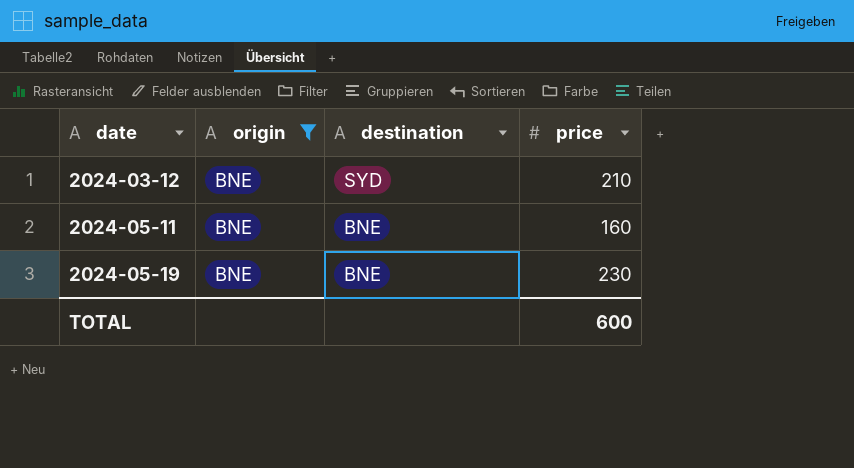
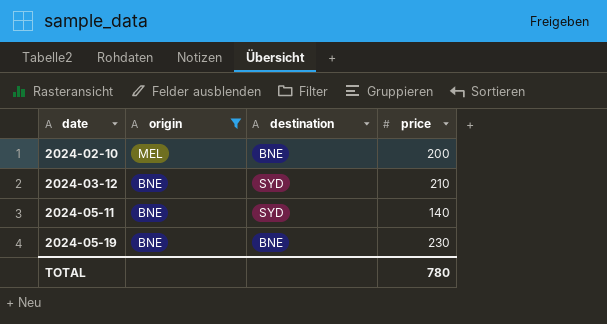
row 2024-02-10: none -> MEL | BNE | 200
2024-05-11 | destination: BNE -> SYD
2024-05-11 | price: 160 -> 140
TOTAL | price: 600 -> 780

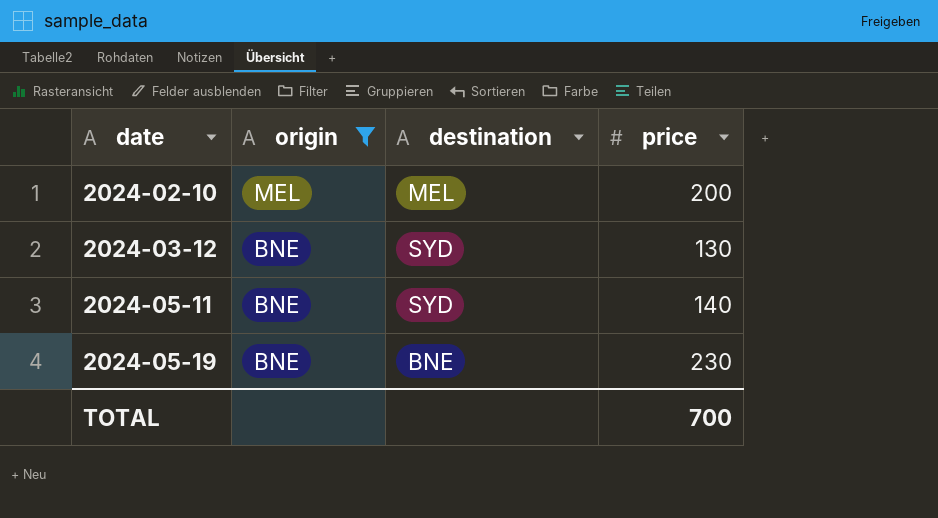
2024-02-10 | destination: BNE -> MEL
2024-03-12 | price: 210 -> 130
TOTAL | price: 780 -> 700

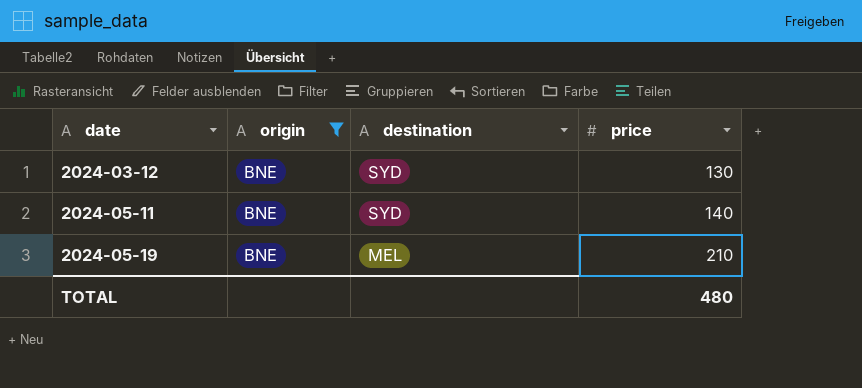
row 2024-02-10: MEL | MEL | 200 -> none
2024-05-19 | destination: BNE -> MEL
2024-05-19 | price: 230 -> 210
TOTAL | price: 700 -> 480

